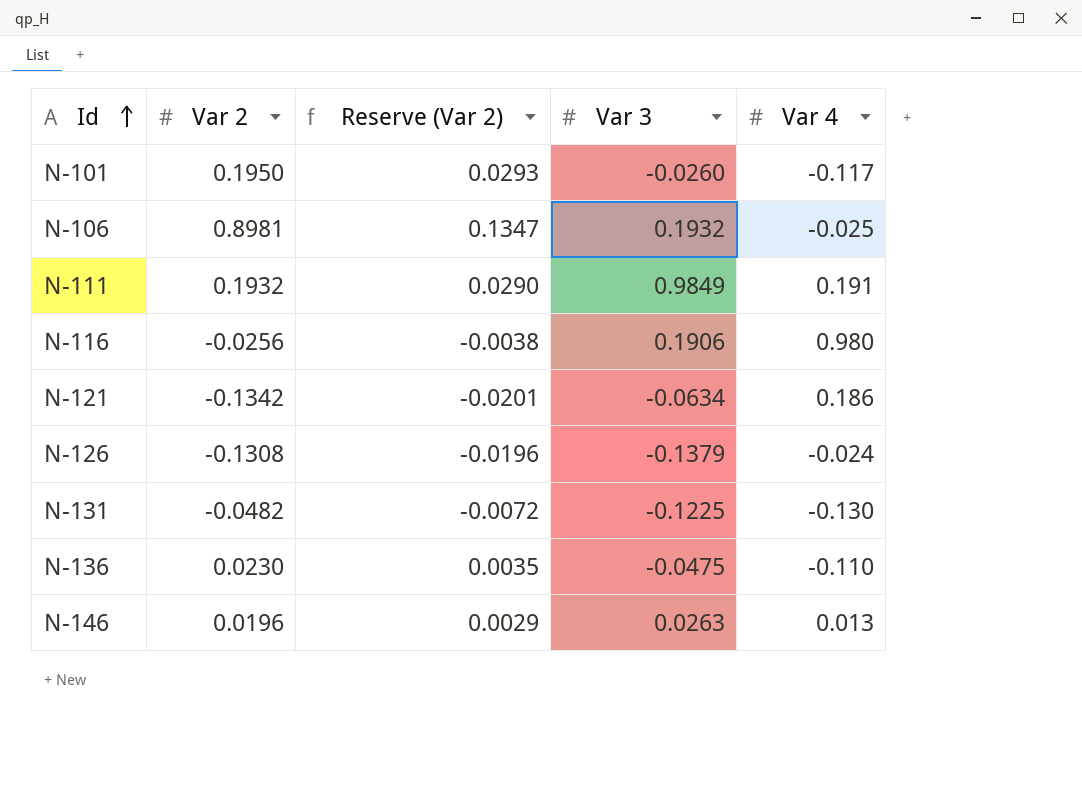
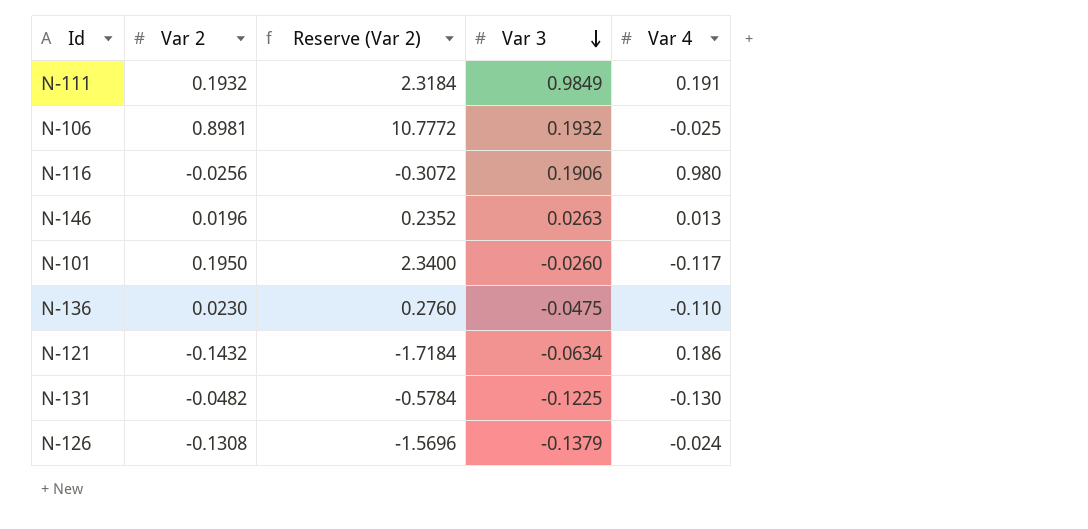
row order: Id ascending -> Var 3 descending
column Reserve (Var 2) | formula: [Var 2] * 0.15 -> [Var 2] * 12
N-121 | Var 2: -0.1342 -> -0.1432

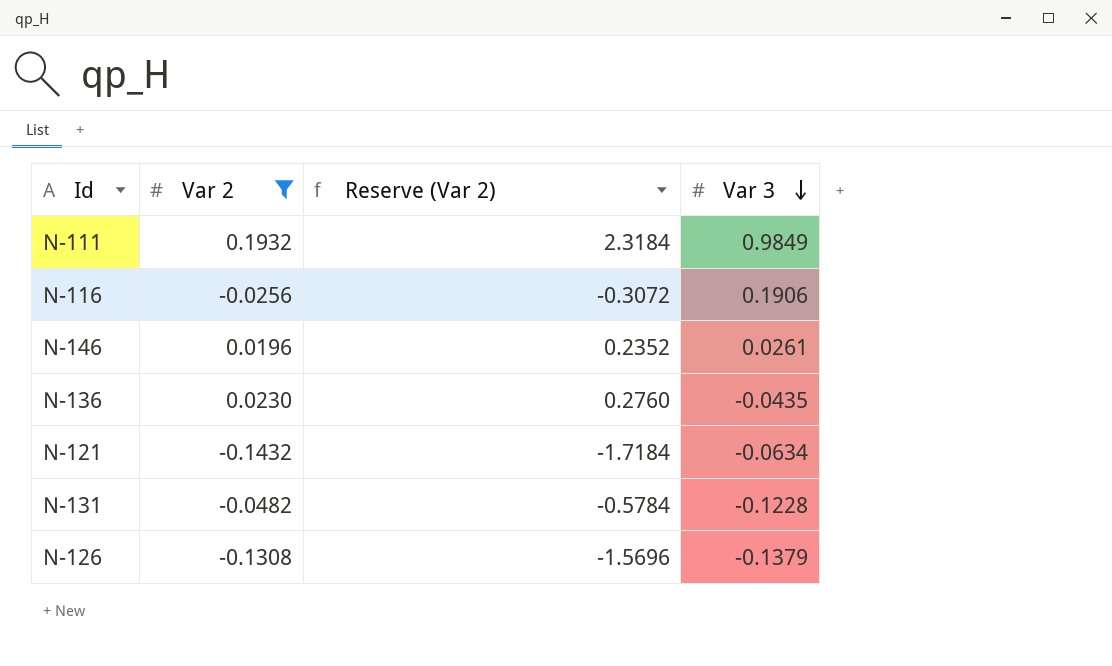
filter: none -> Var 2 <= 0.1932
column Var 4 | position: 5 -> none
N-146 | Var 3: 0.0263 -> 0.0261
N-136 | Var 3: -0.0475 -> -0.0435
N-131 | Var 3: -0.1225 -> -0.1228

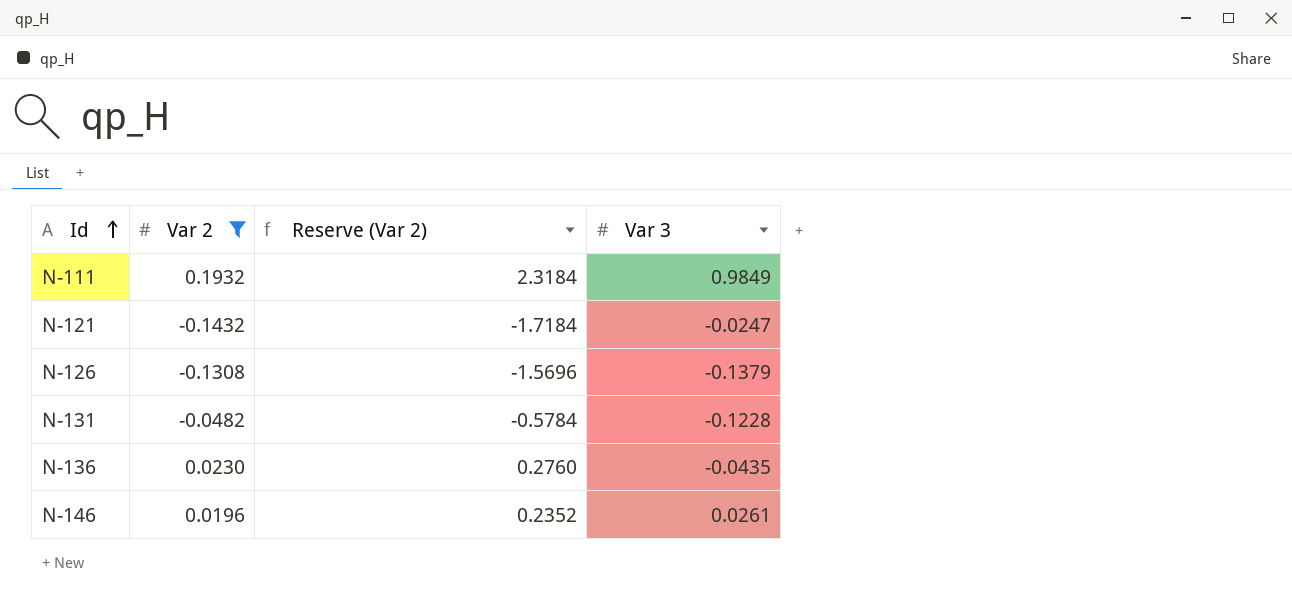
row order: Var 3 descending -> Id ascending
row N-116: -0.0256 | -0.3072 | 0.1906 -> none
N-121 | Var 3: -0.0634 -> -0.0247

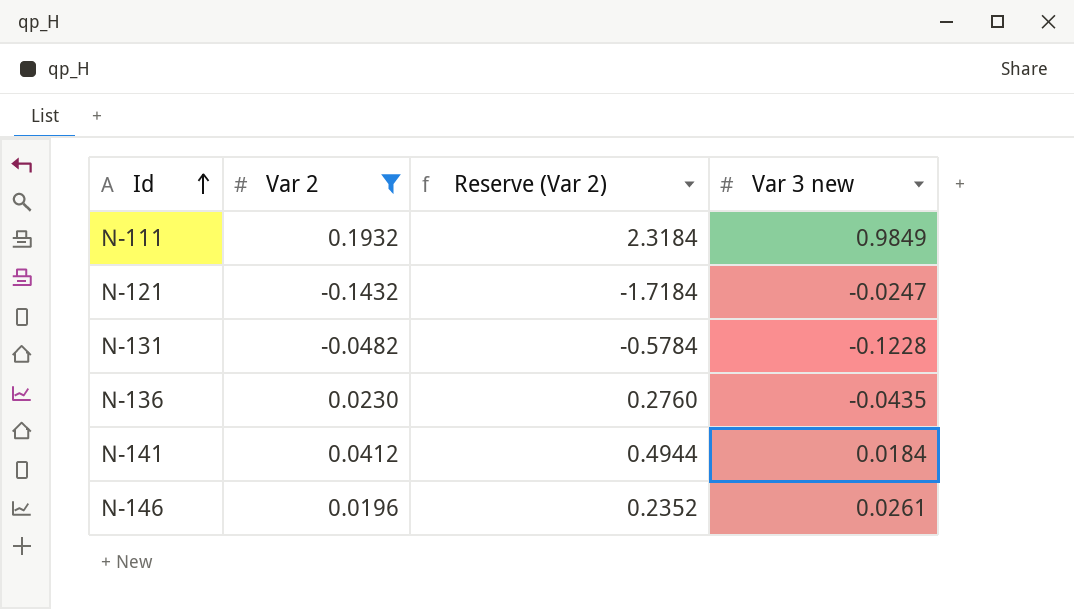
column name: Var 3 -> Var 3 new
row N-126: -0.1308 | -1.5696 | -0.1379 -> none
row N-141: none -> 0.0412 | 0.4944 | 0.0184

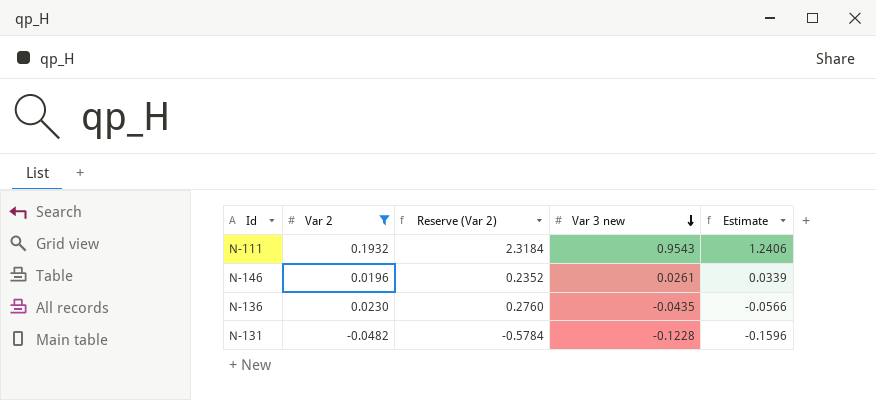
row order: Id ascending -> Var 3 new descending
column Estimate | formula: none -> [Var 3 new] * 1.3
row N-121: -0.1432 | -1.7184 | -0.0247 -> none
row N-141: 0.0412 | 0.4944 | 0.0184 -> none
N-111 | Var 3 new: 0.9849 -> 0.9543

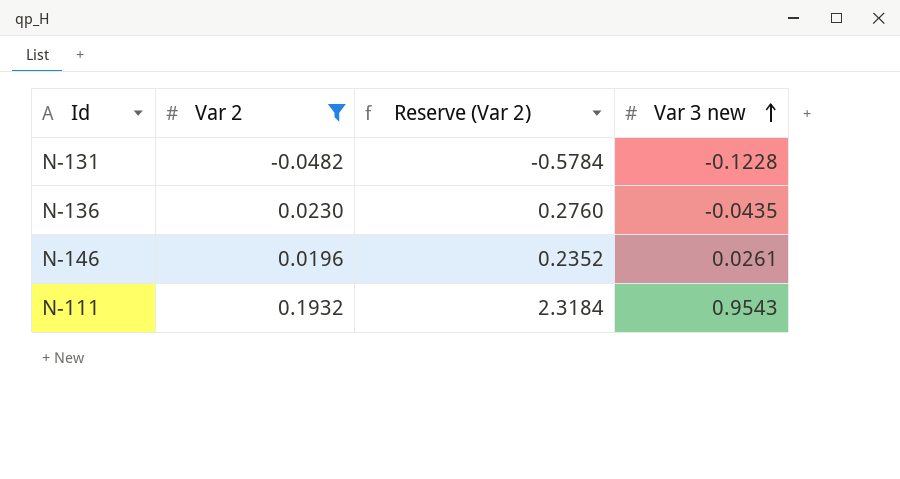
row order: Var 3 new descending -> Var 3 new ascending
column Estimate | formula: [Var 3 new] * 1.3 -> none

